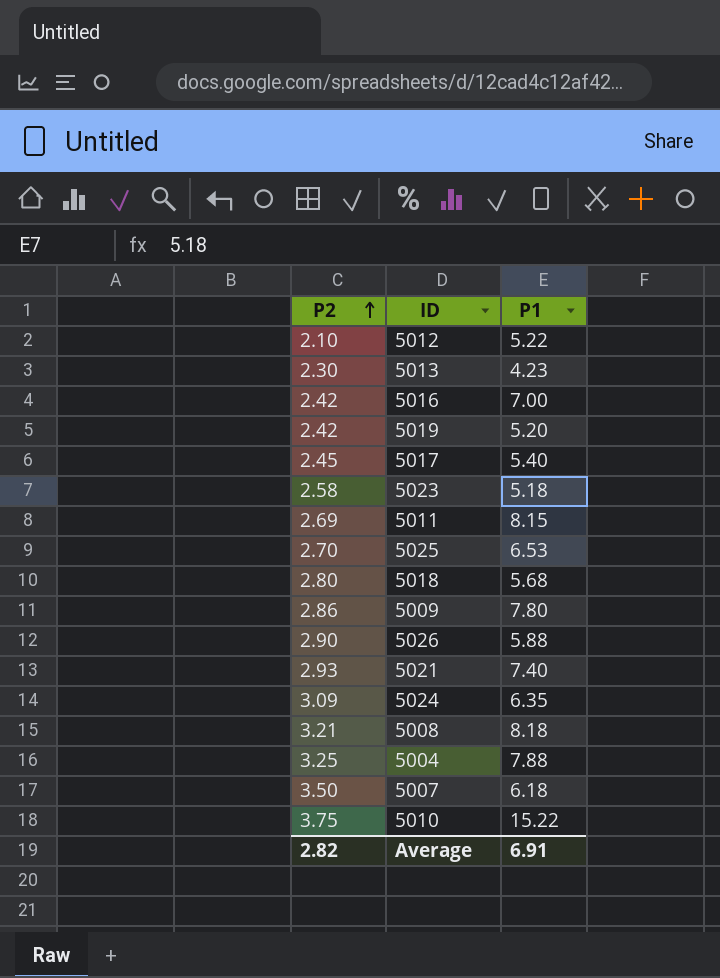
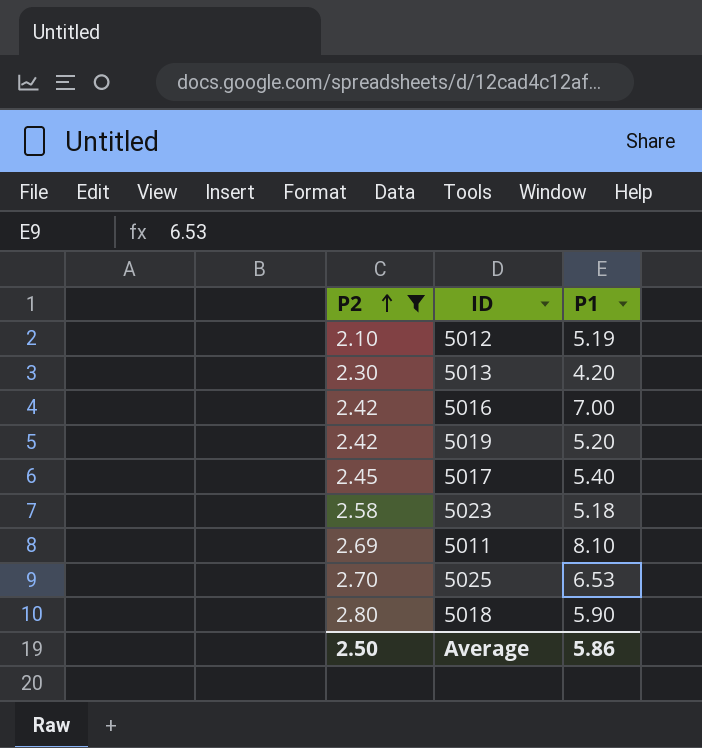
filter: none -> P2 <= 2.80
5012 | P1: 5.22 -> 5.19
5013 | P1: 4.23 -> 4.20
5011 | P1: 8.15 -> 8.10
5018 | P1: 5.68 -> 5.90
Average | P2: 2.82 -> 2.50
Average | P1: 6.91 -> 5.86

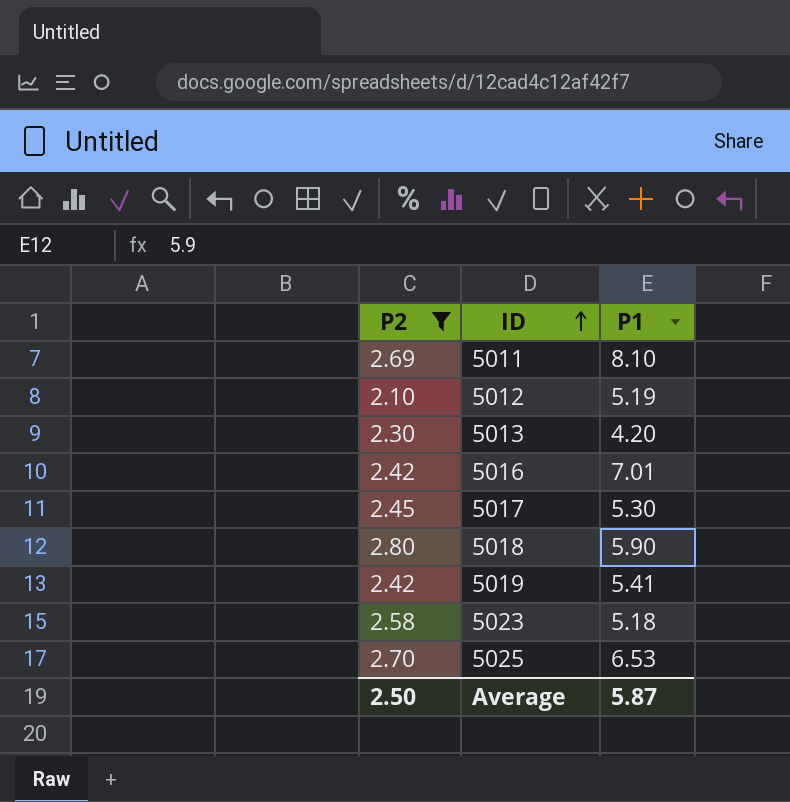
row order: P2 ascending -> ID ascending
5016 | P1: 7.00 -> 7.01
5017 | P1: 5.40 -> 5.30
5019 | P1: 5.20 -> 5.41
Average | P1: 5.86 -> 5.87

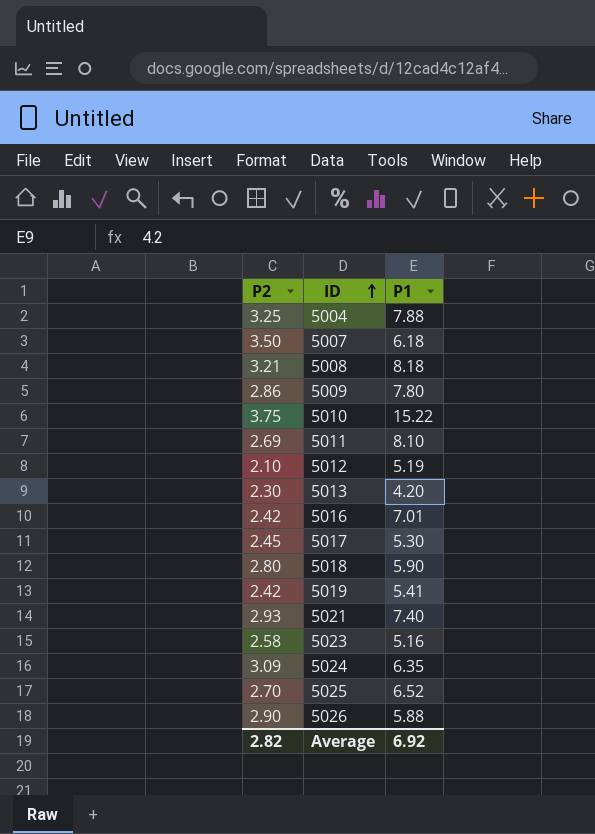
filter: P2 <= 2.80 -> none
5023 | P1: 5.18 -> 5.16
5025 | P1: 6.53 -> 6.52
Average | P2: 2.50 -> 2.82
Average | P1: 5.87 -> 6.92

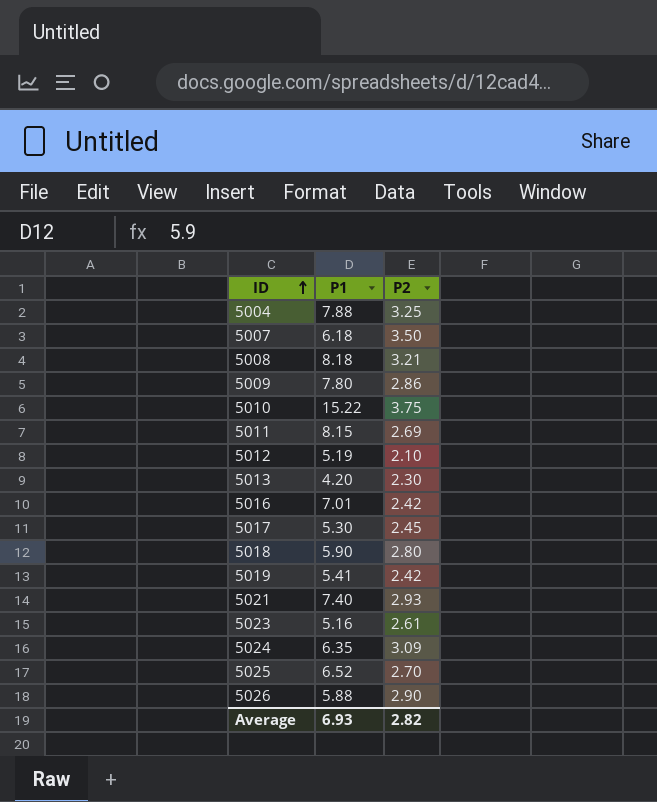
column P2 | position: 1 -> 3
5011 | P1: 8.10 -> 8.15
5023 | P2: 2.58 -> 2.61
Average | P1: 6.92 -> 6.93

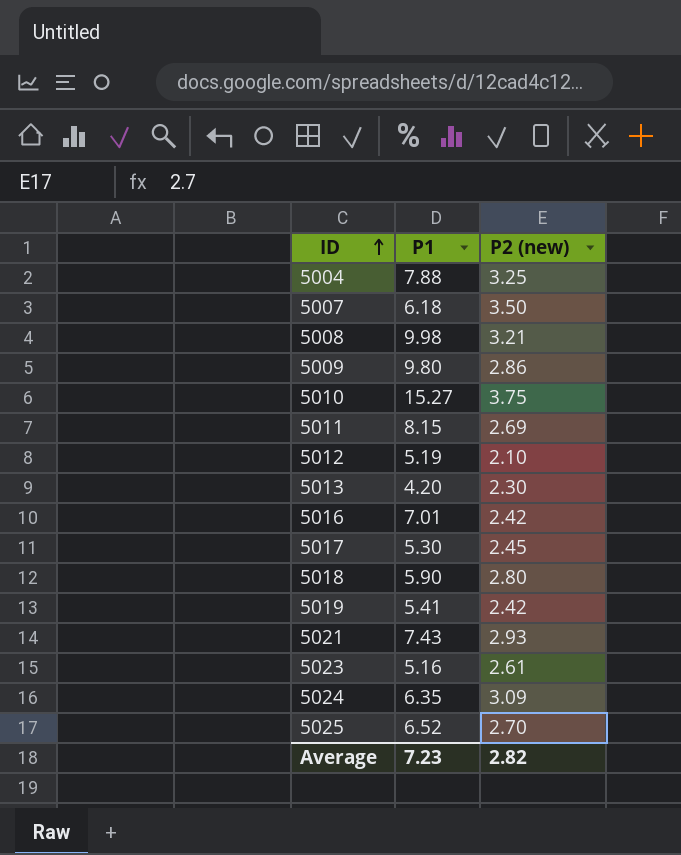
column name: P2 -> P2 (new)
row 5026: 5.88 | 2.90 -> none
5008 | P1: 8.18 -> 9.98
5009 | P1: 7.80 -> 9.80
5010 | P1: 15.22 -> 15.27
5021 | P1: 7.40 -> 7.43
Average | P1: 6.93 -> 7.23

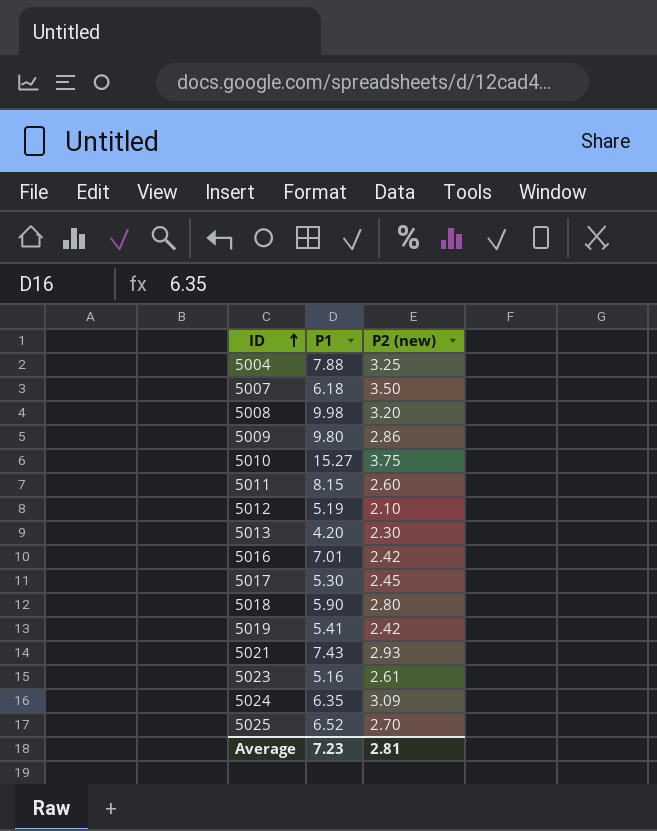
5008 | P2 (new): 3.21 -> 3.20
5011 | P2 (new): 2.69 -> 2.60
Average | P2 (new): 2.82 -> 2.81

